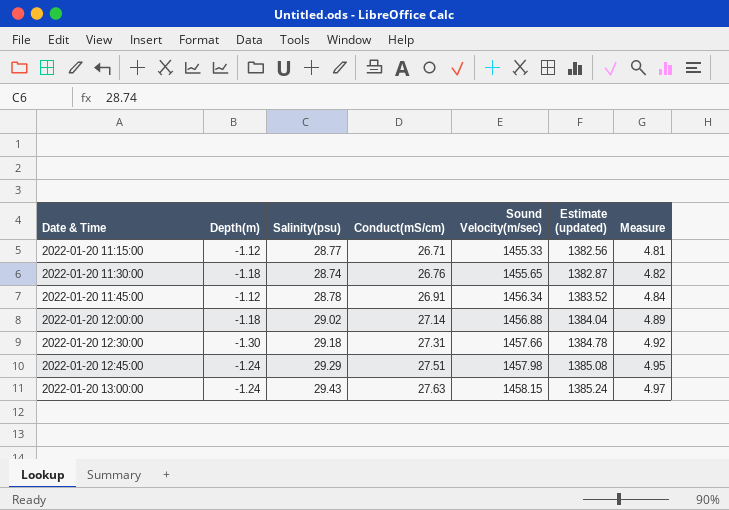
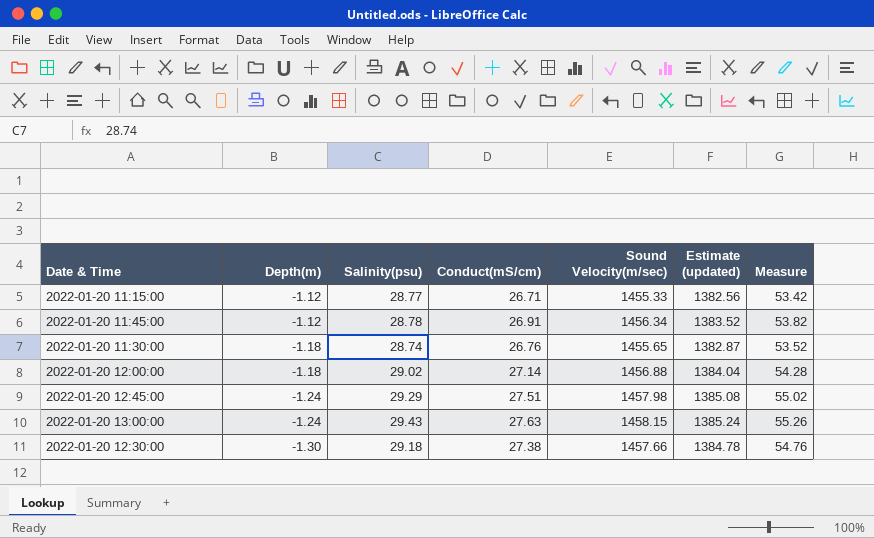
row order: Date & Time ascending -> Depth(m) descending
column Measure | formula: [Conduct(mS/cm)] * 0.18 -> [Conduct(mS/cm)] * 2
2022-01-20 12:30:00 | Conduct(mS/cm): 27.31 -> 27.38

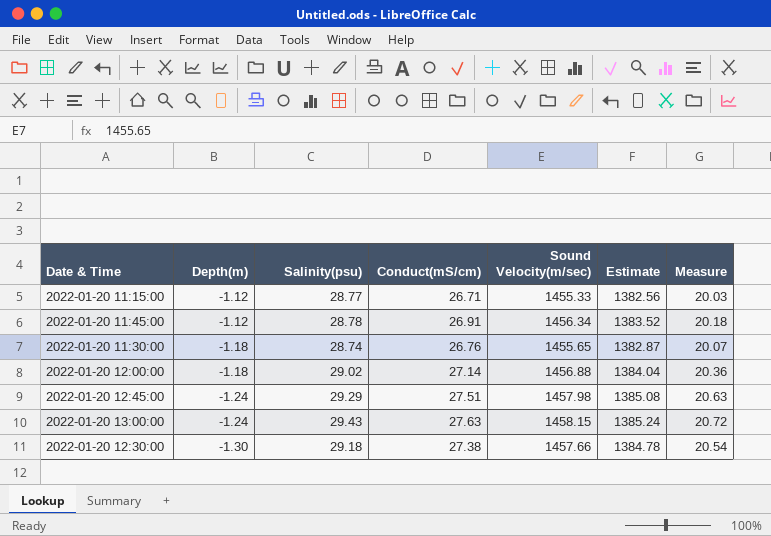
column name: Estimate (updated) -> Estimate
column Measure | formula: [Conduct(mS/cm)] * 2 -> [Conduct(mS/cm)] * 0.75

